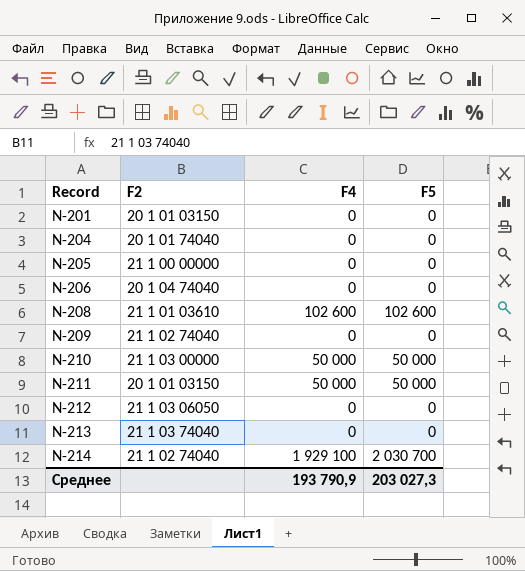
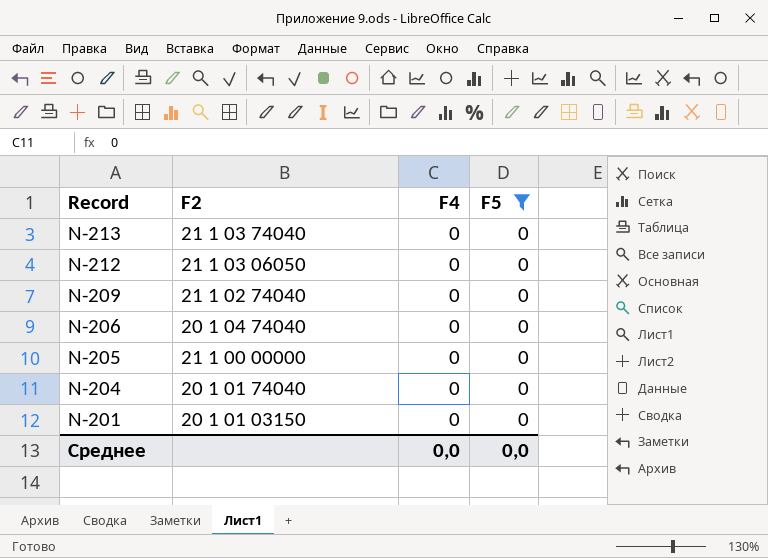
filter: none -> F5 = 0
row order: Record ascending -> Record descending
Среднее | F4: 193 790,9 -> 0,0
Среднее | F5: 203 027,3 -> 0,0

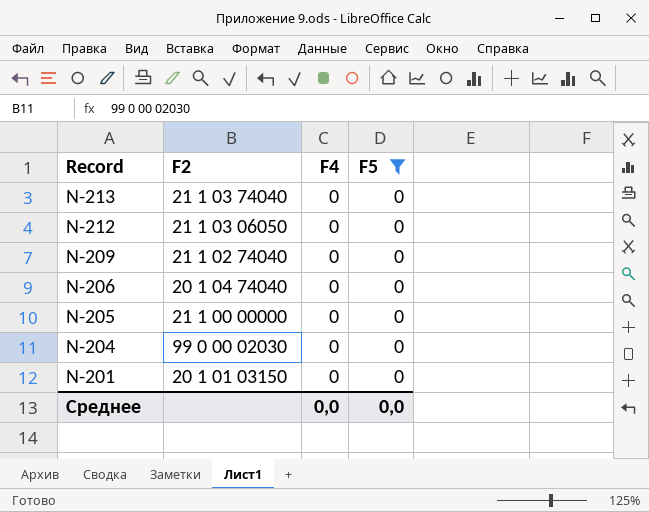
N-204 | F2: 20 1 01 74040 -> 99 0 00 02030

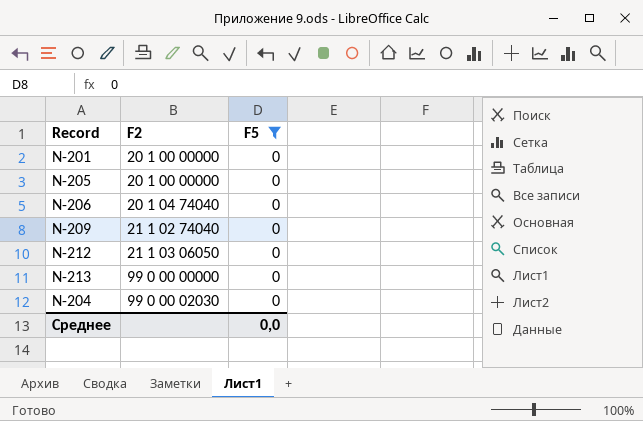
row order: Record descending -> F2 ascending
column F4 | position: 3 -> none
N-201 | F2: 20 1 01 03150 -> 20 1 00 00000
N-205 | F2: 21 1 00 00000 -> 20 1 00 00000
N-213 | F2: 21 1 03 74040 -> 99 0 00 00000

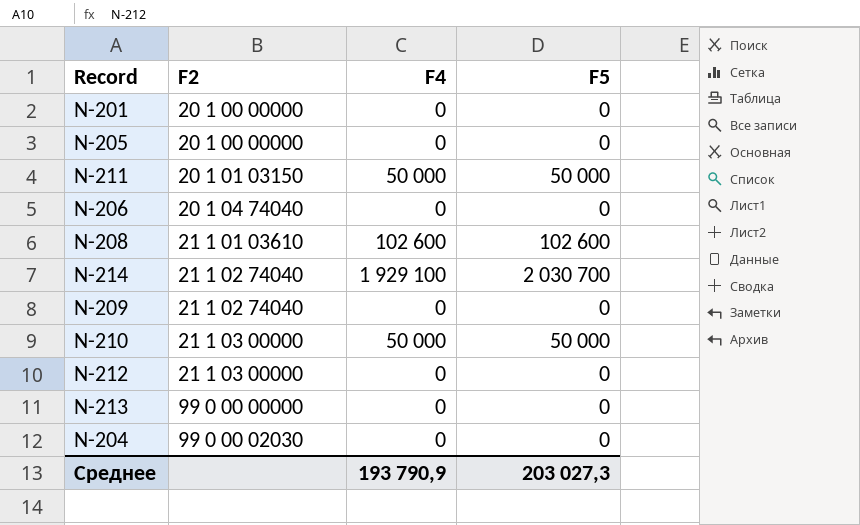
filter: F5 = 0 -> none
column F4 | position: none -> 3
N-212 | F2: 21 1 03 06050 -> 21 1 03 00000
Среднее | F5: 0,0 -> 203 027,3

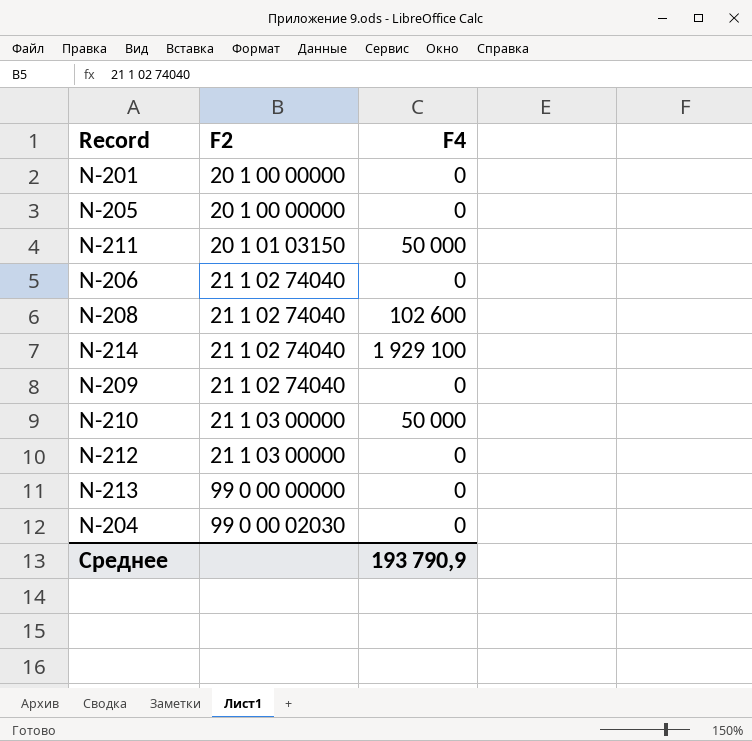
column F5 | position: 4 -> none
N-206 | F2: 20 1 04 74040 -> 21 1 02 74040
N-208 | F2: 21 1 01 03610 -> 21 1 02 74040

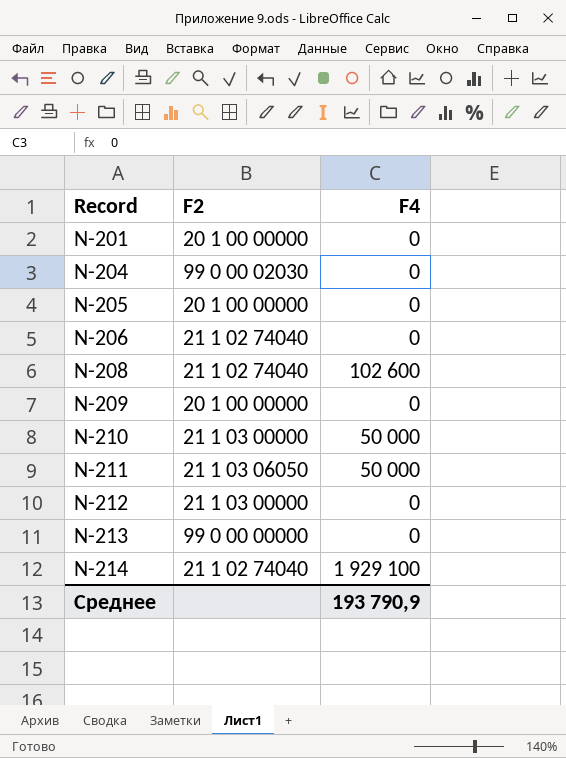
row order: F2 ascending -> Record ascending
N-209 | F2: 21 1 02 74040 -> 20 1 00 00000
N-211 | F2: 20 1 01 03150 -> 21 1 03 06050

